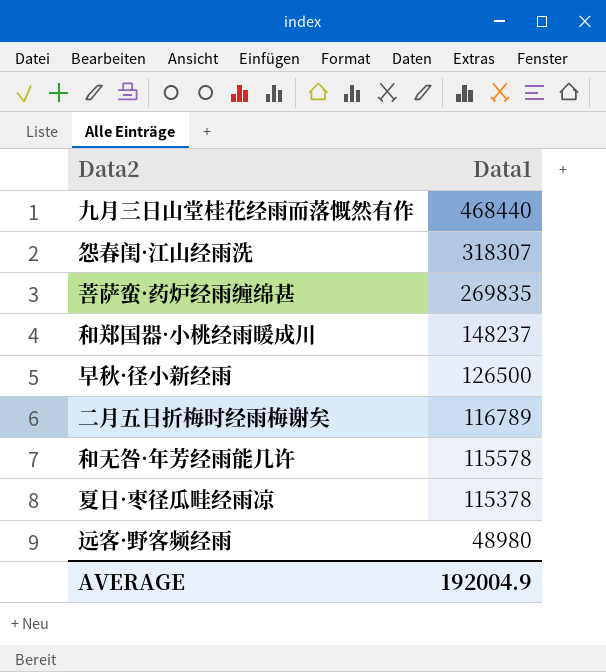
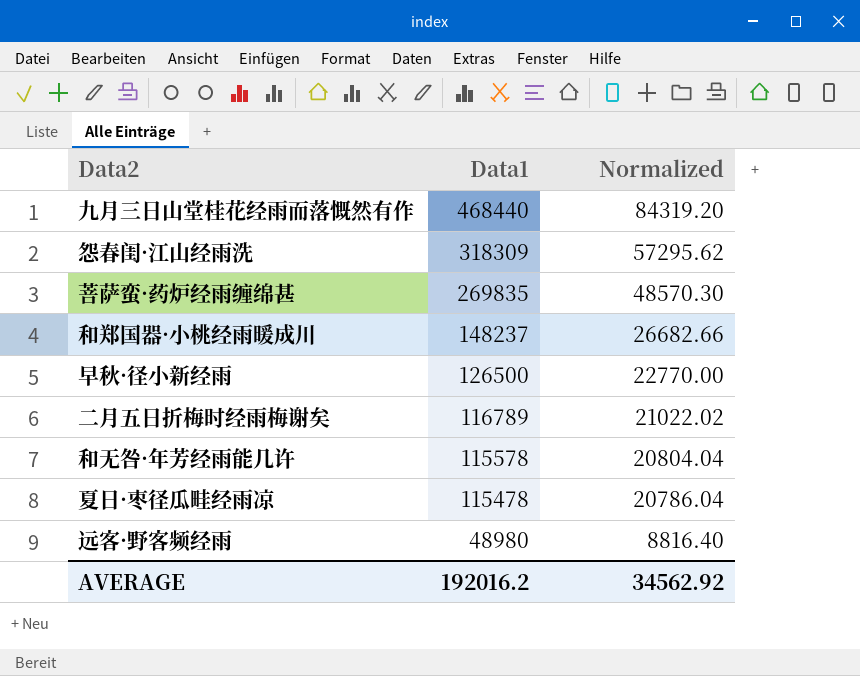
column Normalized | formula: none -> [Data1] * 0.18
怨春闺·江山经雨洗 | Data1: 318307 -> 318309
夏日·枣径瓜畦经雨凉 | Data1: 115378 -> 115478
AVERAGE | Data1: 192004.9 -> 192016.2

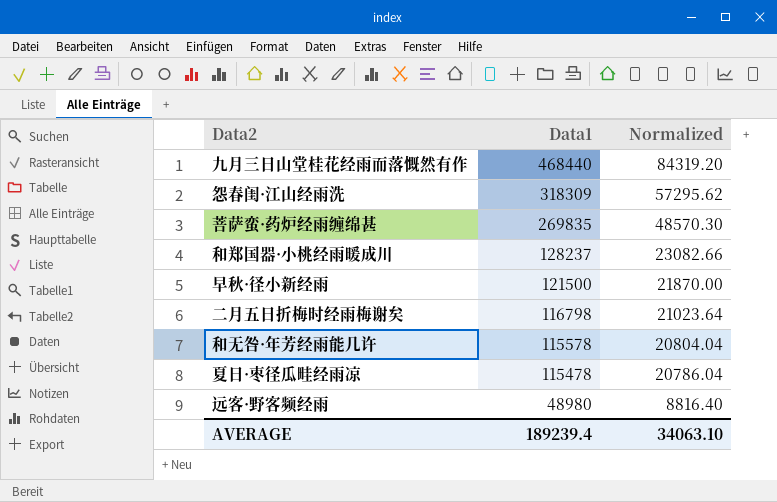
和郑国器·小桃经雨暖成川 | Data1: 148237 -> 128237
和郑国器·小桃经雨暖成川 | Normalized: 26682.66 -> 23082.66
早秋·径小新经雨 | Data1: 126500 -> 121500
早秋·径小新经雨 | Normalized: 22770.00 -> 21870.00
二月五日折梅时经雨梅谢矣 | Data1: 116789 -> 116798
二月五日折梅时经雨梅谢矣 | Normalized: 21022.02 -> 21023.64
AVERAGE | Data1: 192016.2 -> 189239.4
AVERAGE | Normalized: 34562.92 -> 34063.10

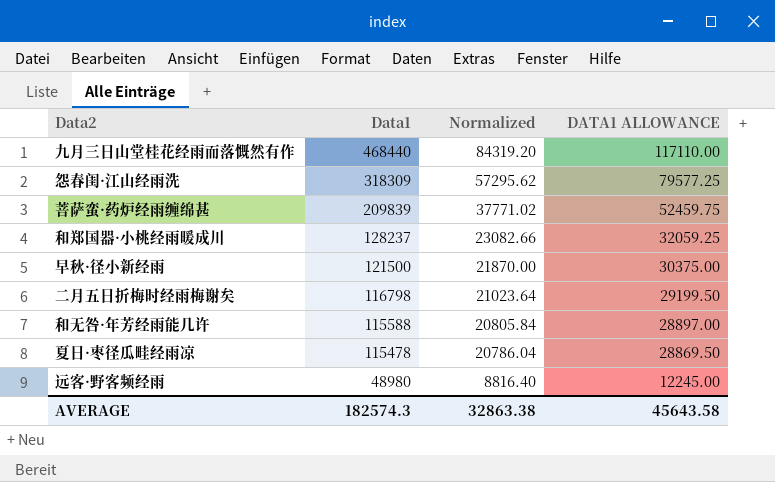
column DATA1 ALLOWANCE | formula: none -> [Data1] * 0.25
菩萨蛮·药炉经雨缠绵甚 | Data1: 269835 -> 209839
菩萨蛮·药炉经雨缠绵甚 | Normalized: 48570.30 -> 37771.02
和无咎·年芳经雨能几许 | Data1: 115578 -> 115588
和无咎·年芳经雨能几许 | Normalized: 20804.04 -> 20805.84
AVERAGE | Data1: 189239.4 -> 182574.3
AVERAGE | Normalized: 34063.10 -> 32863.38

